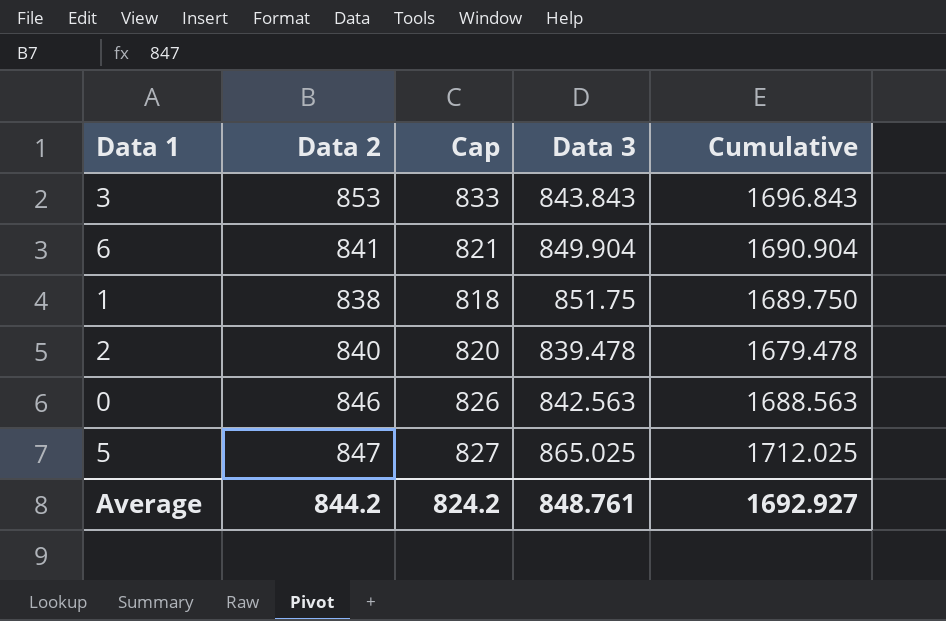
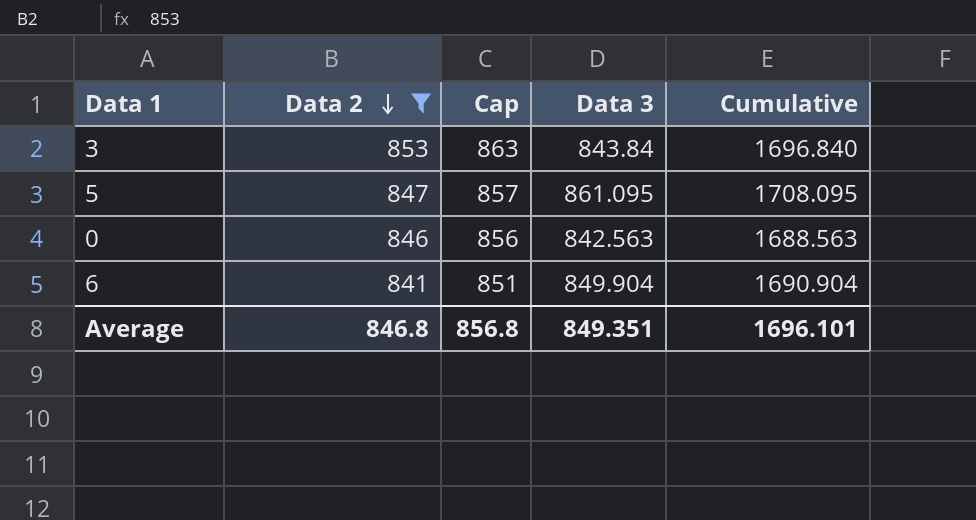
filter: none -> Data 2 >= 841
row order: none -> Data 2 descending
column Cap | formula: [Data 2] - 20 -> [Data 2] + 10
3 | Data 3: 843.843 -> 843.84
3 | Cumulative: 1696.843 -> 1696.840
5 | Data 3: 865.025 -> 861.095
5 | Cumulative: 1712.025 -> 1708.095
Average | Data 2: 844.2 -> 846.8
Average | Cap: 824.2 -> 856.8
Average | Data 3: 848.761 -> 849.351
Average | Cumulative: 1692.927 -> 1696.101

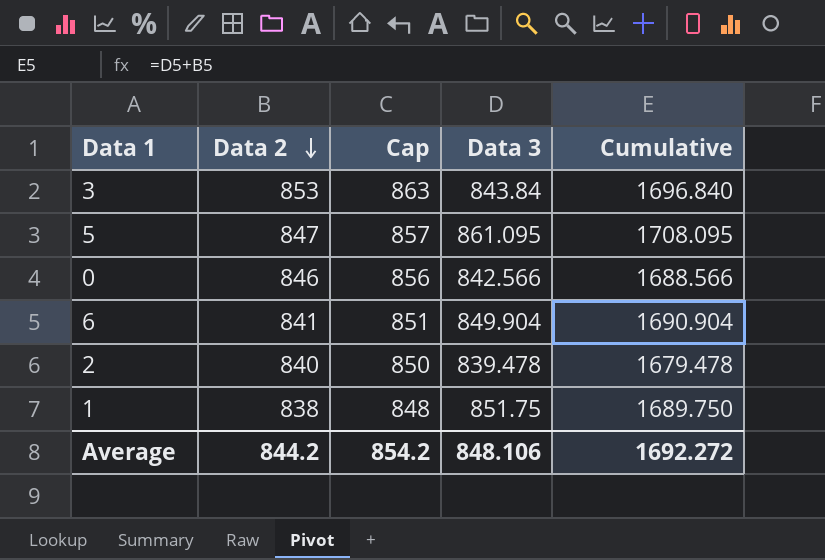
filter: Data 2 >= 841 -> none
0 | Data 3: 842.563 -> 842.566
0 | Cumulative: 1688.563 -> 1688.566
Average | Data 2: 846.8 -> 844.2
Average | Cap: 856.8 -> 854.2
Average | Data 3: 849.351 -> 848.106
Average | Cumulative: 1696.101 -> 1692.272

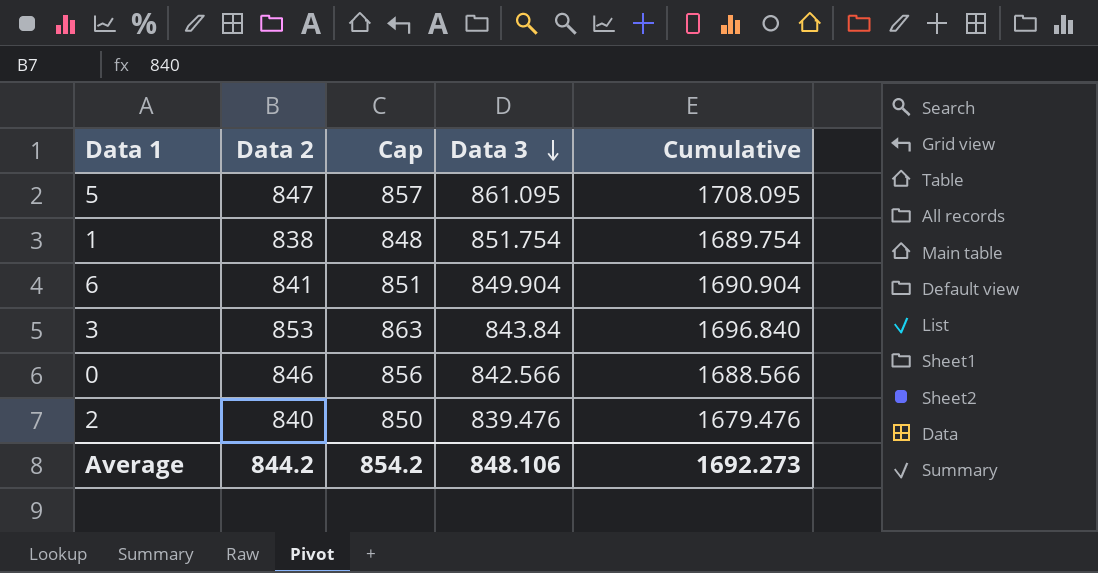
row order: Data 2 descending -> Data 3 descending
1 | Data 3: 851.75 -> 851.754
1 | Cumulative: 1689.750 -> 1689.754
2 | Data 3: 839.478 -> 839.476
2 | Cumulative: 1679.478 -> 1679.476
Average | Cumulative: 1692.272 -> 1692.273

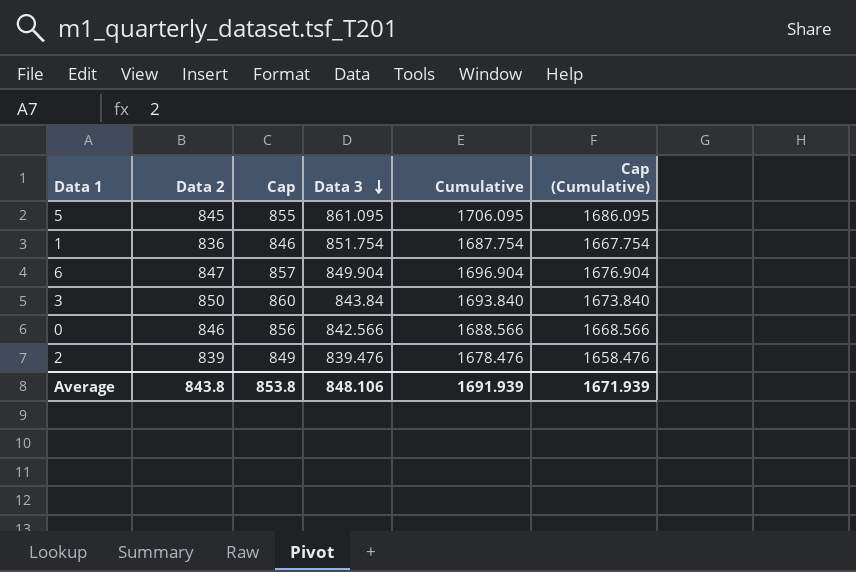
column Cap (Cumulative) | formula: none -> [Cumulative] - 20
5 | Data 2: 847 -> 845
5 | Cap: 857 -> 855
5 | Cumulative: 1708.095 -> 1706.095
1 | Data 2: 838 -> 836
1 | Cap: 848 -> 846
1 | Cumulative: 1689.754 -> 1687.754
6 | Data 2: 841 -> 847
6 | Cap: 851 -> 857
6 | Cumulative: 1690.904 -> 1696.904
3 | Data 2: 853 -> 850
3 | Cap: 863 -> 860
3 | Cumulative: 1696.840 -> 1693.840
2 | Data 2: 840 -> 839
2 | Cap: 850 -> 849
2 | Cumulative: 1679.476 -> 1678.476
Average | Data 2: 844.2 -> 843.8
Average | Cap: 854.2 -> 853.8
Average | Cumulative: 1692.273 -> 1691.939

